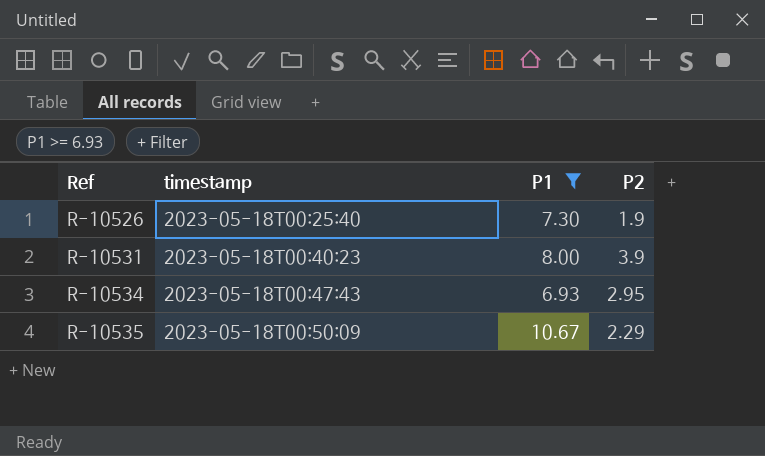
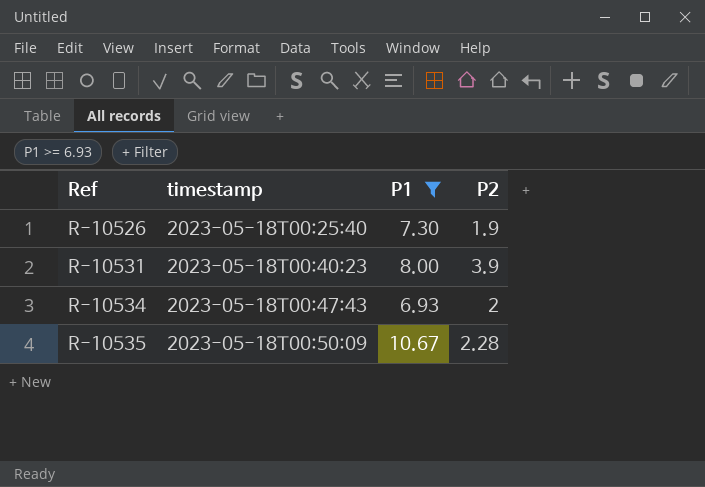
R-10534 | P2: 2.95 -> 2
R-10535 | P2: 2.29 -> 2.28

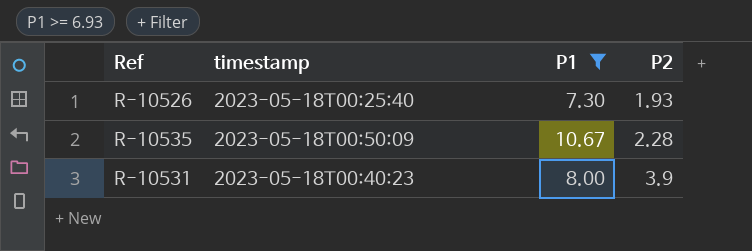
row order: Ref ascending -> P2 ascending
row R-10534: 2023-05-18T00:47:43 | 6.93 | 2 -> none
R-10526 | P2: 1.9 -> 1.93

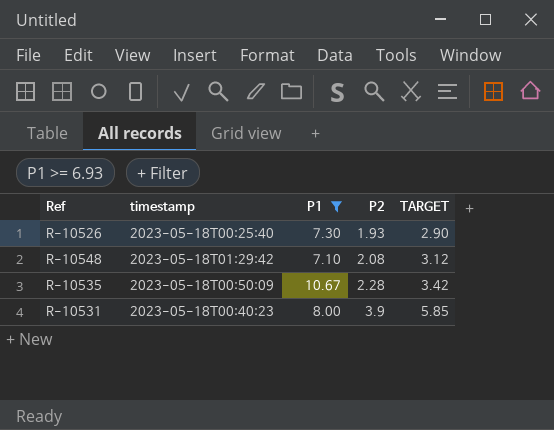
column TARGET | formula: none -> [P2] * 1.5
row R-10548: none -> 2023-05-18T01:29:42 | 7.10 | 2.08 | 3.12

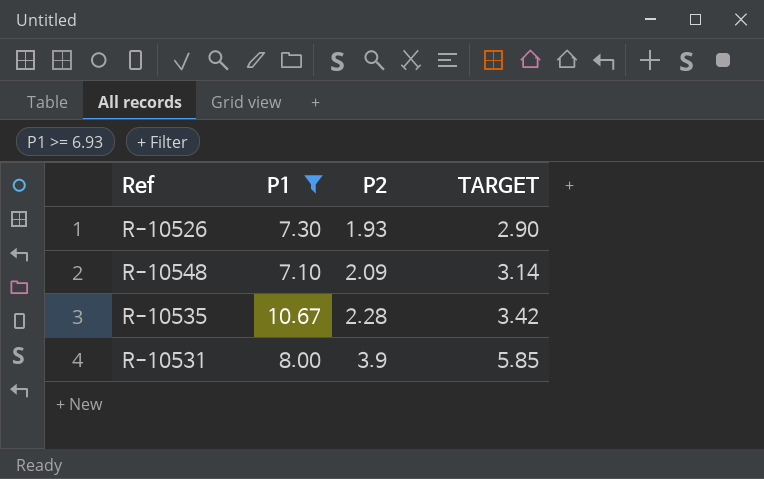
column timestamp | position: 2 -> none
R-10548 | P2: 2.08 -> 2.09
R-10548 | TARGET: 3.12 -> 3.14

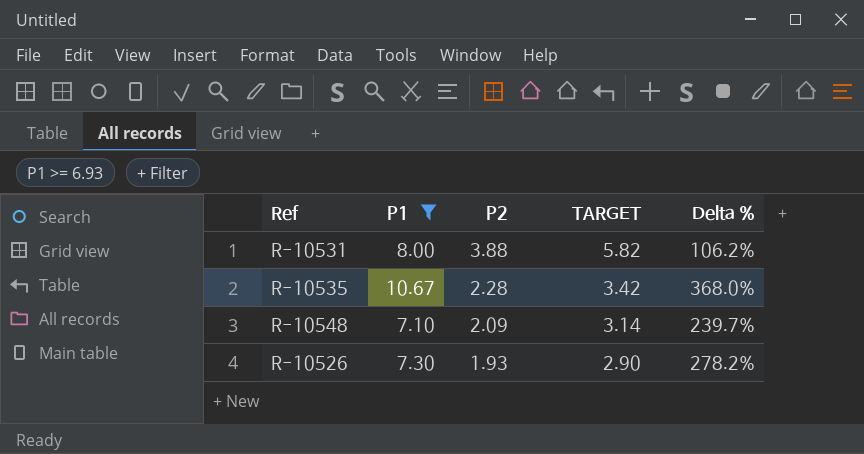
row order: P2 ascending -> P2 descending
column Delta % | formula: none -> ([P1] - [P2]) / [P2]
R-10531 | P2: 3.9 -> 3.88
R-10531 | TARGET: 5.85 -> 5.82

